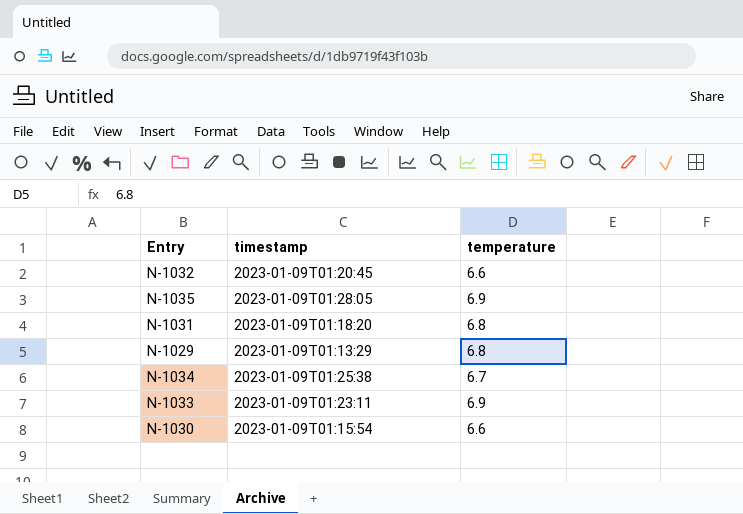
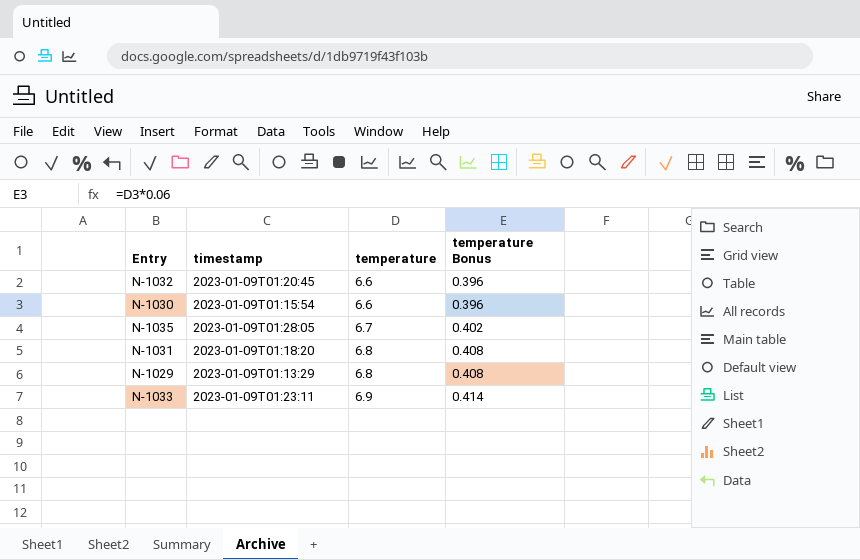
row order: none -> temperature ascending
column temperature Bonus | formula: none -> [temperature] * 0.06
row N-1034: 2023-01-09T01:25:38 | 6.7 -> none
N-1035 | temperature: 6.9 -> 6.7

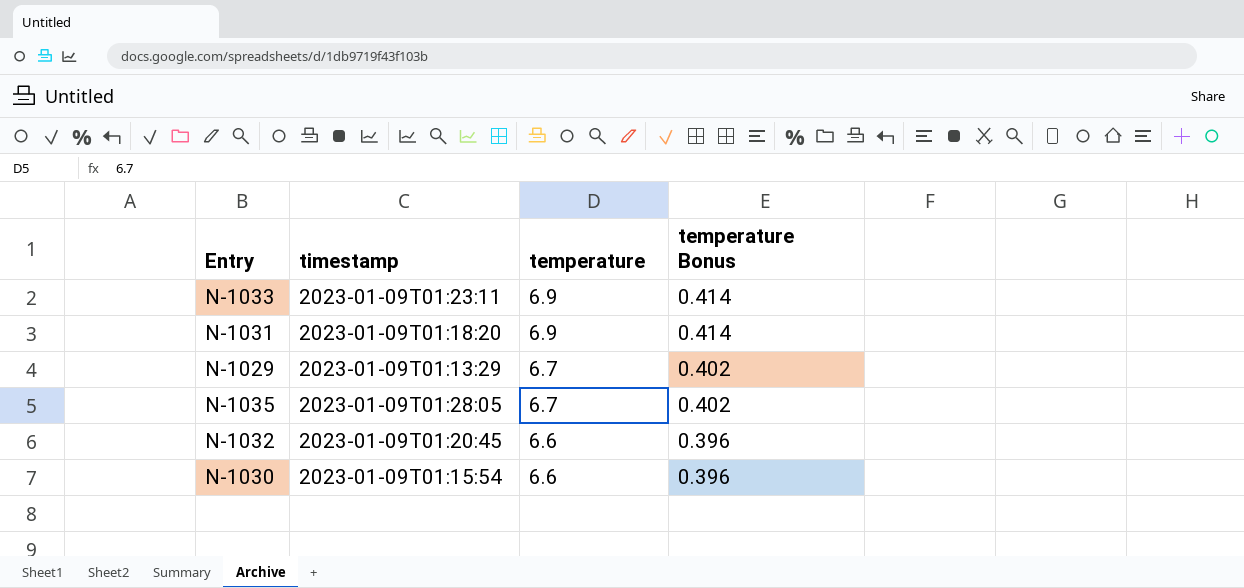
row order: temperature ascending -> temperature descending
N-1031 | temperature: 6.8 -> 6.9
N-1031 | temperature Bonus: 0.408 -> 0.414
N-1029 | temperature: 6.8 -> 6.7
N-1029 | temperature Bonus: 0.408 -> 0.402

